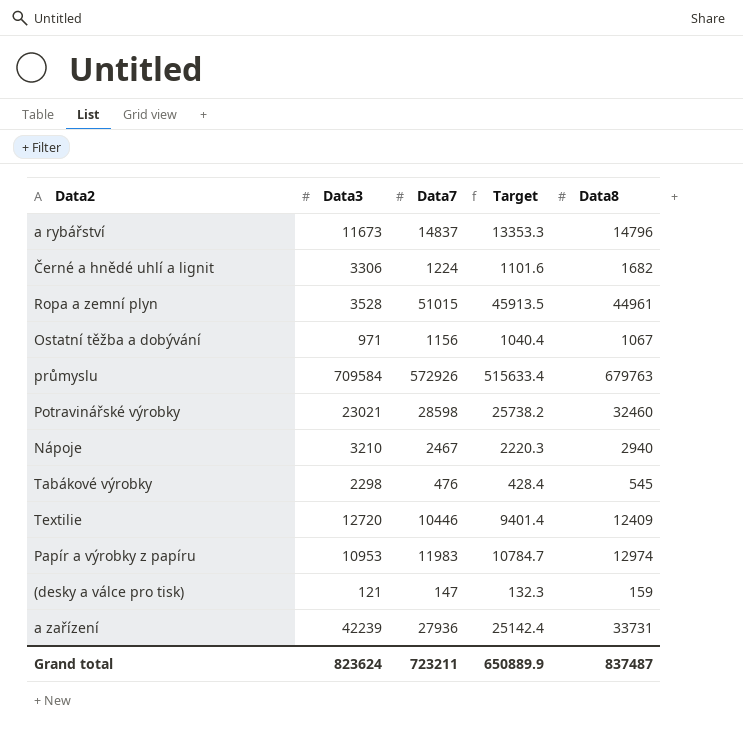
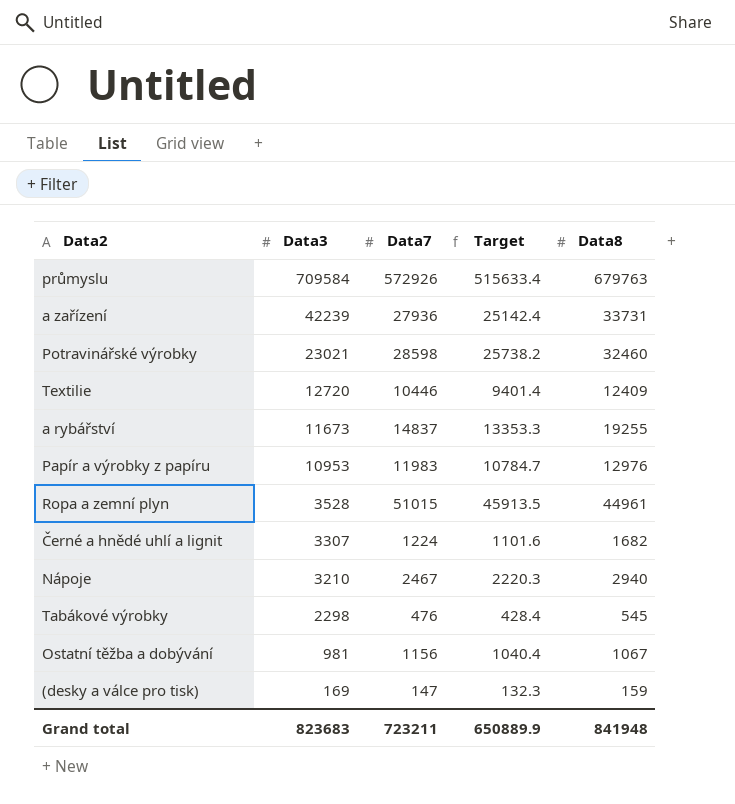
row order: none -> Data3 descending
a rybářství | Data8: 14796 -> 19255
Papír a výrobky z papíru | Data8: 12974 -> 12976
Černé a hnědé uhlí a lignit | Data3: 3306 -> 3307
Ostatní těžba a dobývání | Data3: 971 -> 981
(desky a válce pro tisk) | Data3: 121 -> 169
Grand total | Data3: 823624 -> 823683
Grand total | Data8: 837487 -> 841948

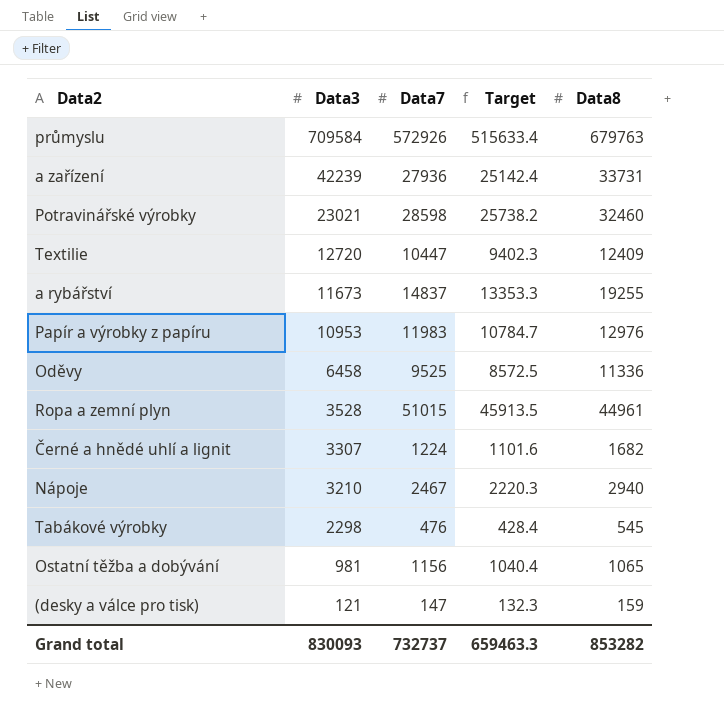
Textilie | Data7: 10446 -> 10447
Textilie | Target: 9401.4 -> 9402.3
row Oděvy: none -> 6458 | 9525 | 8572.5 | 11336
Ostatní těžba a dobývání | Data8: 1067 -> 1065
(desky a válce pro tisk) | Data3: 169 -> 121
Grand total | Data3: 823683 -> 830093
Grand total | Data7: 723211 -> 732737
Grand total | Target: 650889.9 -> 659463.3
Grand total | Data8: 841948 -> 853282

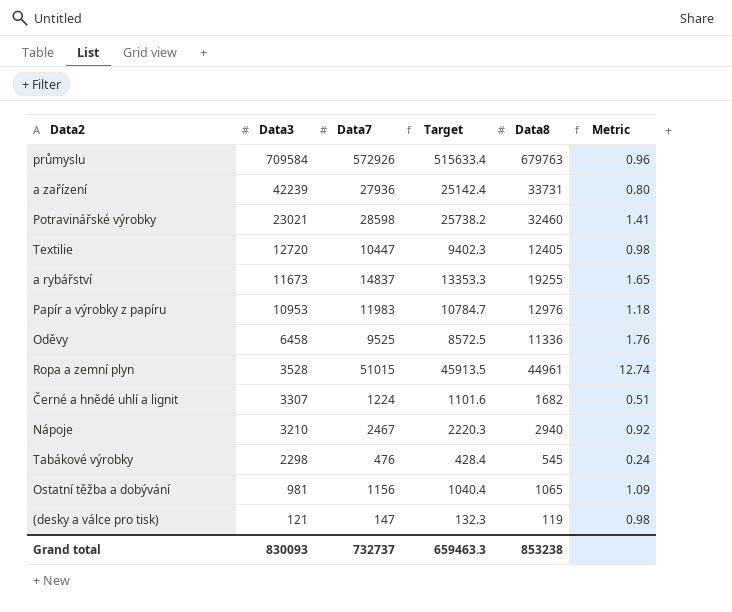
column Metric | formula: none -> [Data8] / [Data3]
Textilie | Data8: 12409 -> 12405
(desky a válce pro tisk) | Data8: 159 -> 119
Grand total | Data8: 853282 -> 853238

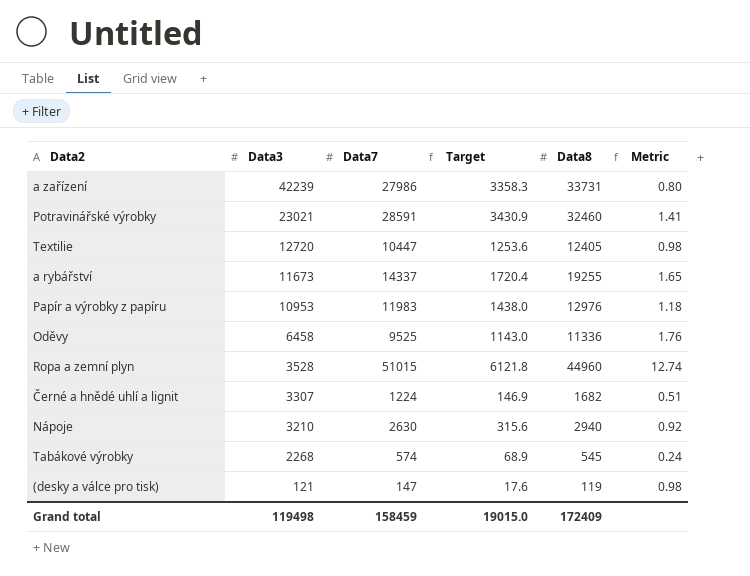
column Target | formula: [Data7] * 0.9 -> [Data7] * 0.12
row průmyslu: 709584 | 572926 | 515633.4 | 679763 | 0.96 -> none
row Ostatní těžba a dobývání: 981 | 1156 | 1040.4 | 1065 | 1.09 -> none
a zařízení | Data7: 27936 -> 27986
Potravinářské výrobky | Data7: 28598 -> 28591
a rybářství | Data7: 14837 -> 14337
Ropa a zemní plyn | Data8: 44961 -> 44960
Nápoje | Data7: 2467 -> 2630
Tabákové výrobky | Data3: 2298 -> 2268
Tabákové výrobky | Data7: 476 -> 574
Grand total | Data3: 830093 -> 119498
Grand total | Data7: 732737 -> 158459
Grand total | Target: 659463.3 -> 19015.0
Grand total | Data8: 853238 -> 172409

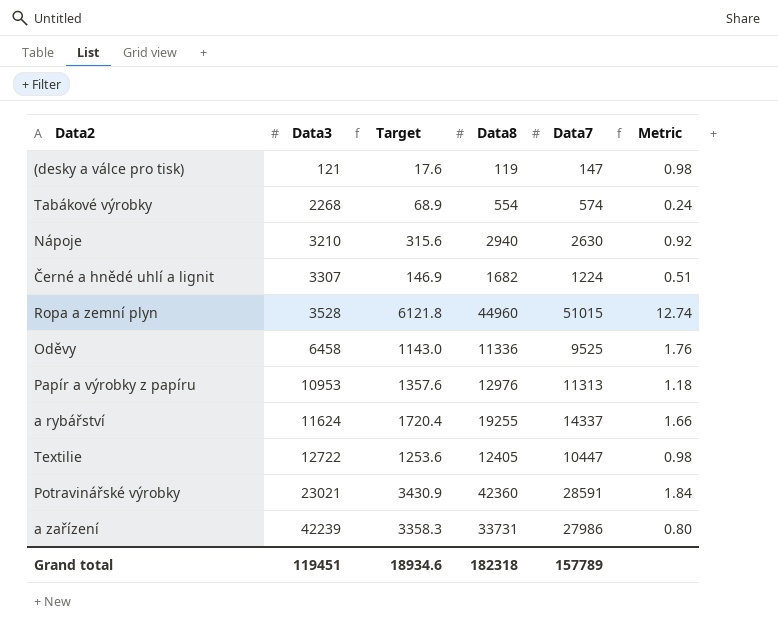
row order: Data3 descending -> Data3 ascending
column Data7 | position: 3 -> 5
Tabákové výrobky | Data8: 545 -> 554
Papír a výrobky z papíru | Target: 1438.0 -> 1357.6
Papír a výrobky z papíru | Data7: 11983 -> 11313
a rybářství | Data3: 11673 -> 11624
a rybářství | Metric: 1.65 -> 1.66
Textilie | Data3: 12720 -> 12722
Potravinářské výrobky | Data8: 32460 -> 42360
Potravinářské výrobky | Metric: 1.41 -> 1.84
Grand total | Data3: 119498 -> 119451
Grand total | Target: 19015.0 -> 18934.6
Grand total | Data8: 172409 -> 182318
Grand total | Data7: 158459 -> 157789

